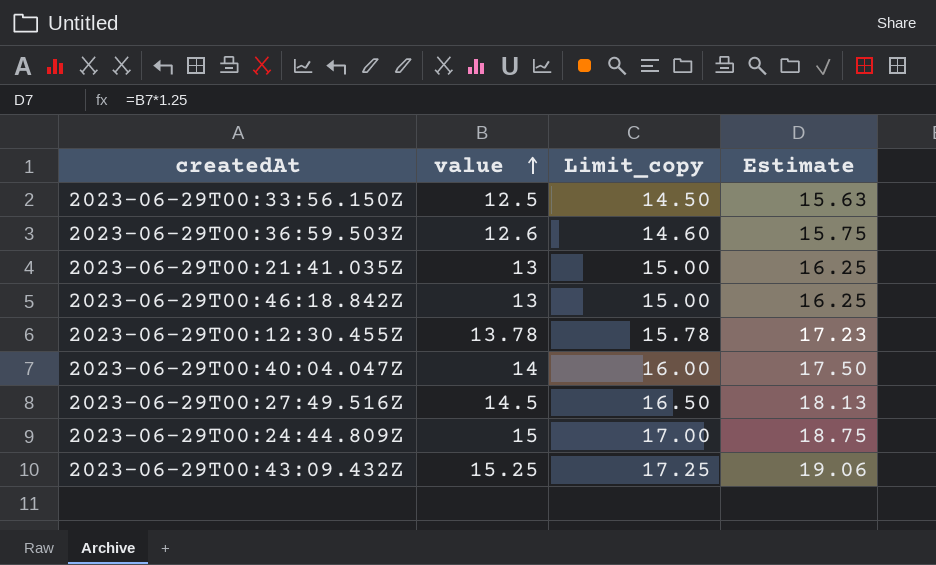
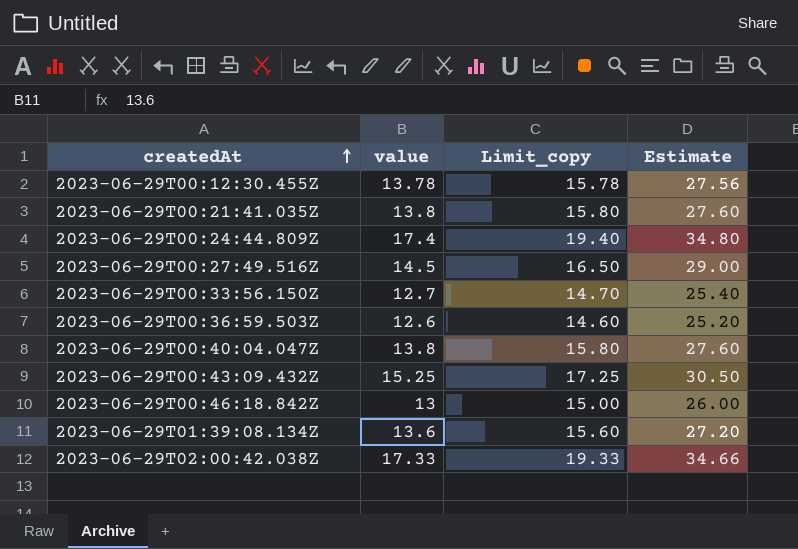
row order: value ascending -> createdAt ascending
column Estimate | formula: [value] * 1.25 -> [value] * 2
2023-06-29T00:21:41.035Z | value: 13 -> 13.8
2023-06-29T00:21:41.035Z | Limit_copy: 15.00 -> 15.80
2023-06-29T00:24:44.809Z | value: 15 -> 17.4
2023-06-29T00:24:44.809Z | Limit_copy: 17.00 -> 19.40
2023-06-29T00:33:56.150Z | value: 12.5 -> 12.7
2023-06-29T00:33:56.150Z | Limit_copy: 14.50 -> 14.70
2023-06-29T00:40:04.047Z | value: 14 -> 13.8
2023-06-29T00:40:04.047Z | Limit_copy: 16.00 -> 15.80
row 2023-06-29T01:39:08.134Z: none -> 13.6 | 15.60 | 27.20
row 2023-06-29T02:00:42.038Z: none -> 17.33 | 19.33 | 34.66

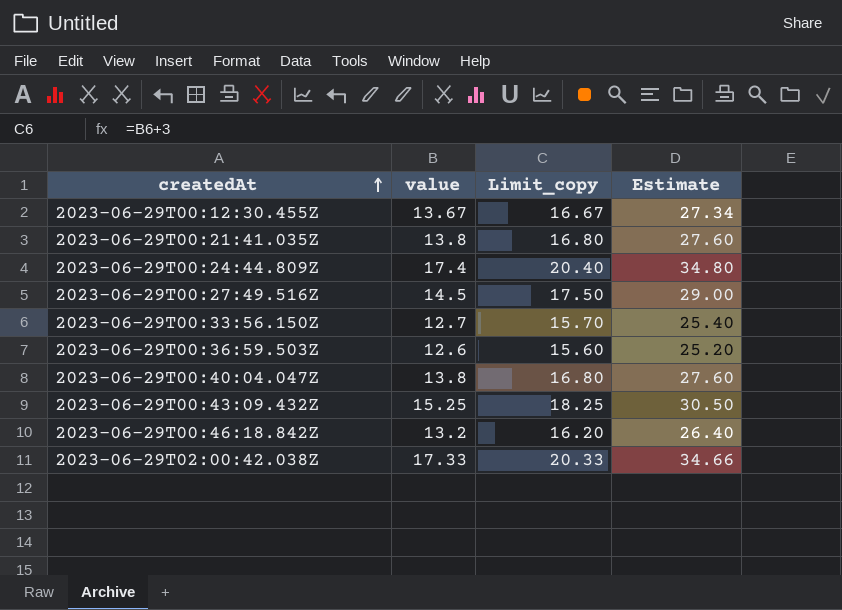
column Limit_copy | formula: [value] + 2 -> [value] + 3
row 2023-06-29T01:39:08.134Z: 13.6 | 15.60 | 27.20 -> none
2023-06-29T00:12:30.455Z | value: 13.78 -> 13.67
2023-06-29T00:12:30.455Z | Estimate: 27.56 -> 27.34
2023-06-29T00:46:18.842Z | value: 13 -> 13.2
2023-06-29T00:46:18.842Z | Estimate: 26.00 -> 26.40

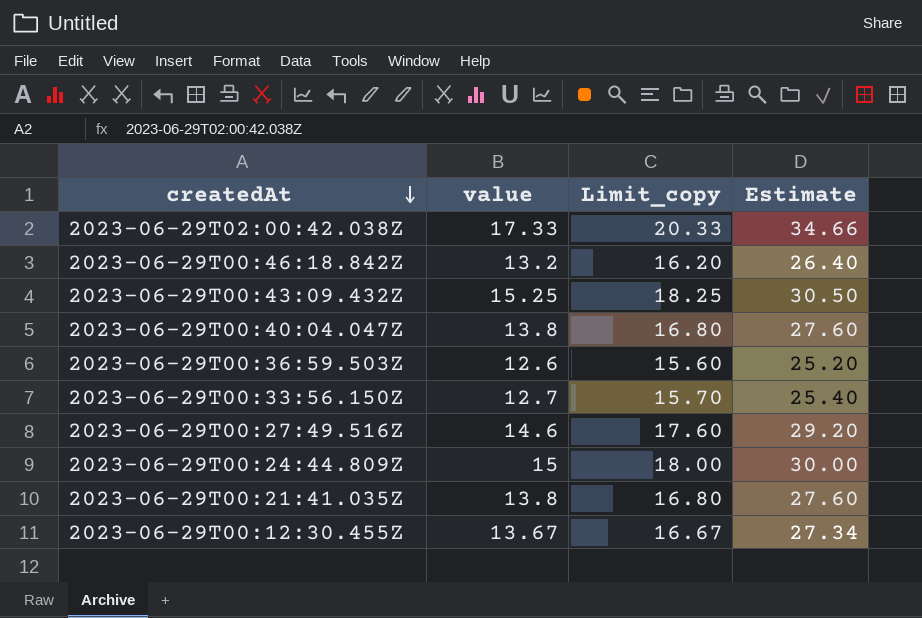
row order: createdAt ascending -> createdAt descending
2023-06-29T00:27:49.516Z | value: 14.5 -> 14.6
2023-06-29T00:27:49.516Z | Limit_copy: 17.50 -> 17.60
2023-06-29T00:27:49.516Z | Estimate: 29.00 -> 29.20
2023-06-29T00:24:44.809Z | value: 17.4 -> 15
2023-06-29T00:24:44.809Z | Limit_copy: 20.40 -> 18.00
2023-06-29T00:24:44.809Z | Estimate: 34.80 -> 30.00

